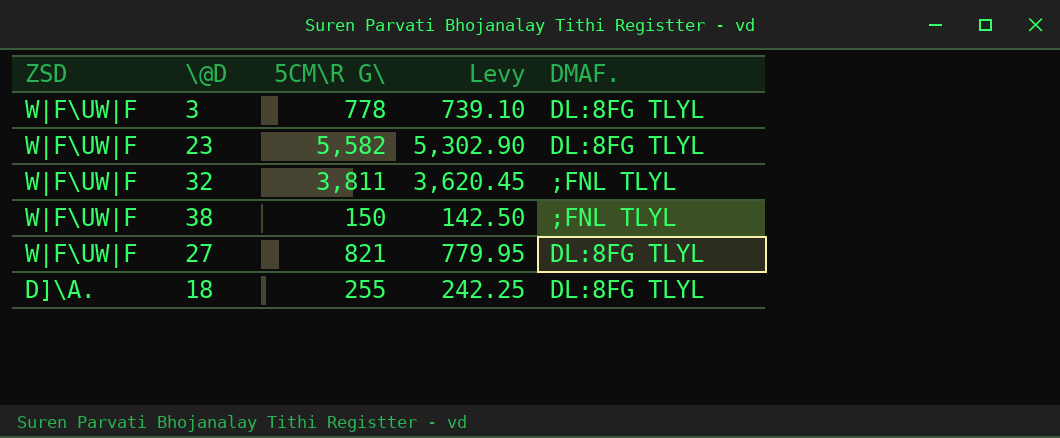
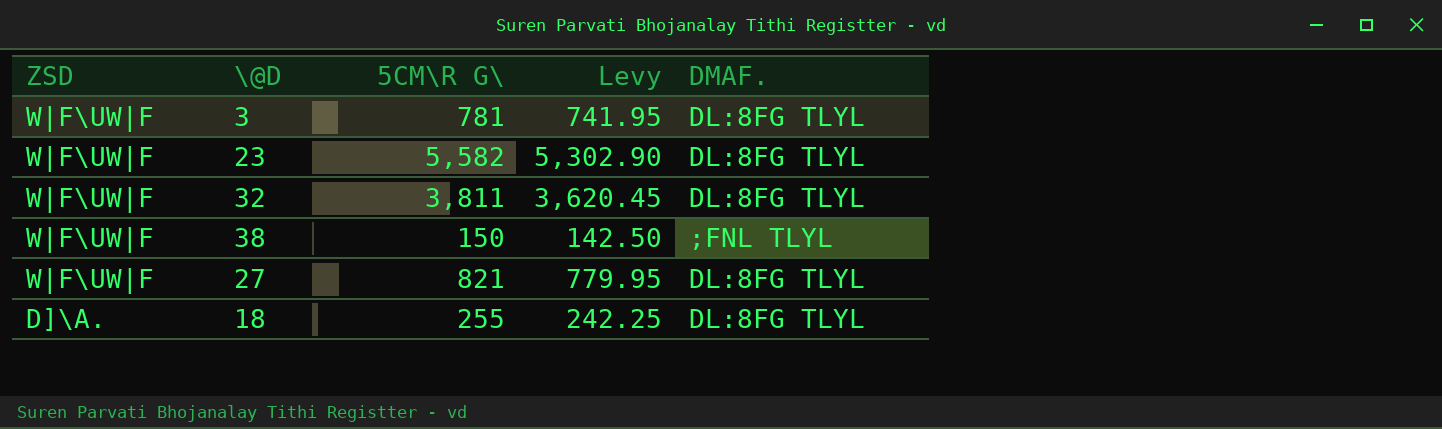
3 | 5CM\R G\: 778 -> 781
3 | Levy: 739.10 -> 741.95
32 | DMAF.: ;FNL TLYL -> DL:8FG TLYL

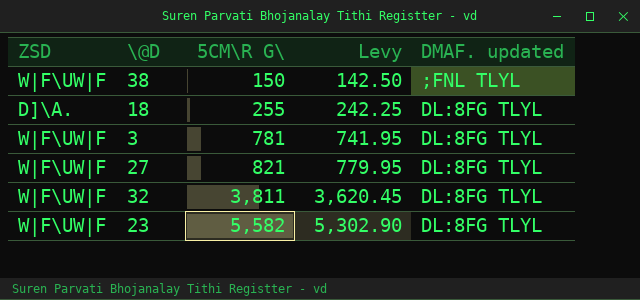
row order: ZSD descending -> 5CM\R G\ ascending
column name: DMAF. -> DMAF. updated

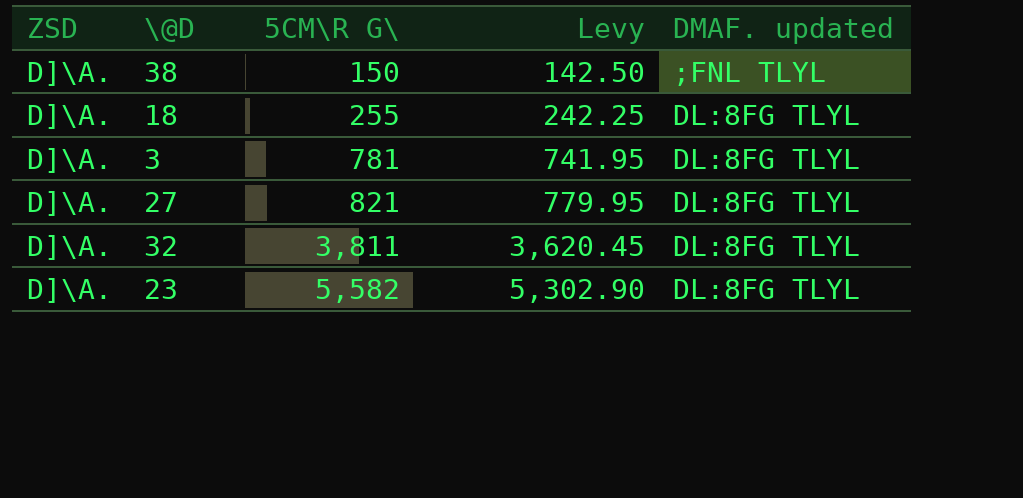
38 | ZSD: W|F\UW|F -> D]\A.
3 | ZSD: W|F\UW|F -> D]\A.
27 | ZSD: W|F\UW|F -> D]\A.
32 | ZSD: W|F\UW|F -> D]\A.
23 | ZSD: W|F\UW|F -> D]\A.

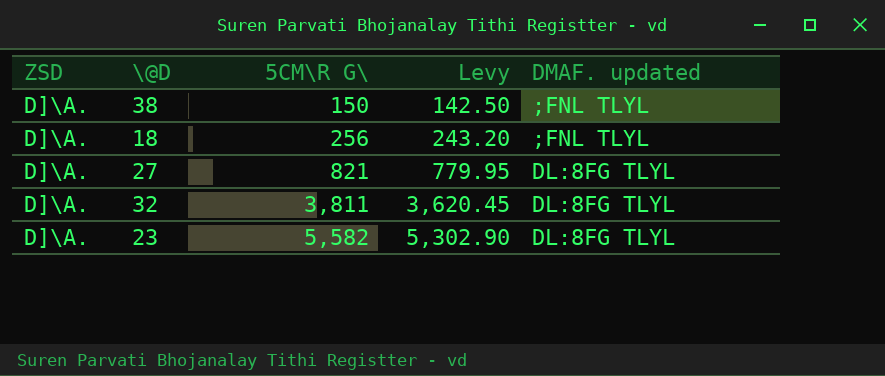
row 3: D]\A. | 781 | 741.95 | DL:8FG TLYL -> none
18 | 5CM\R G\: 255 -> 256
18 | Levy: 242.25 -> 243.20
18 | DMAF. updated: DL:8FG TLYL -> ;FNL TLYL

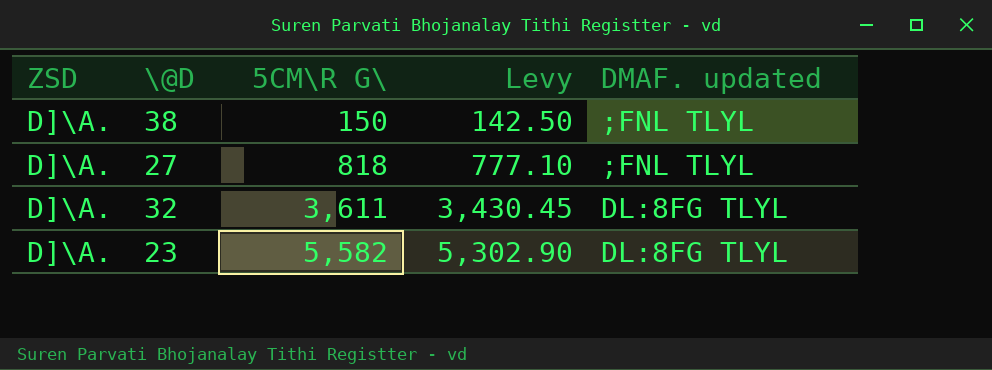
row 18: D]\A. | 256 | 243.20 | ;FNL TLYL -> none
27 | 5CM\R G\: 821 -> 818
27 | Levy: 779.95 -> 777.10
27 | DMAF. updated: DL:8FG TLYL -> ;FNL TLYL
32 | 5CM\R G\: 3,811 -> 3,611
32 | Levy: 3,620.45 -> 3,430.45

